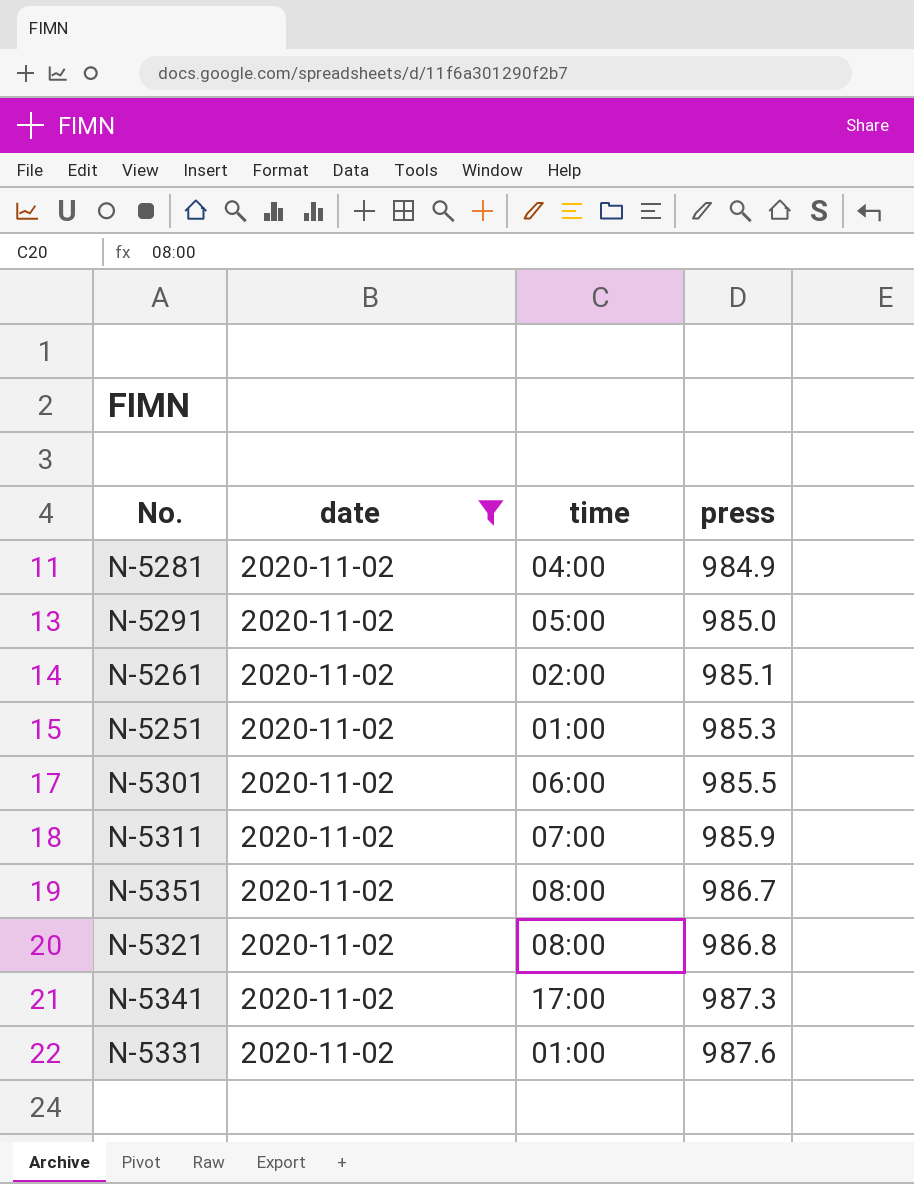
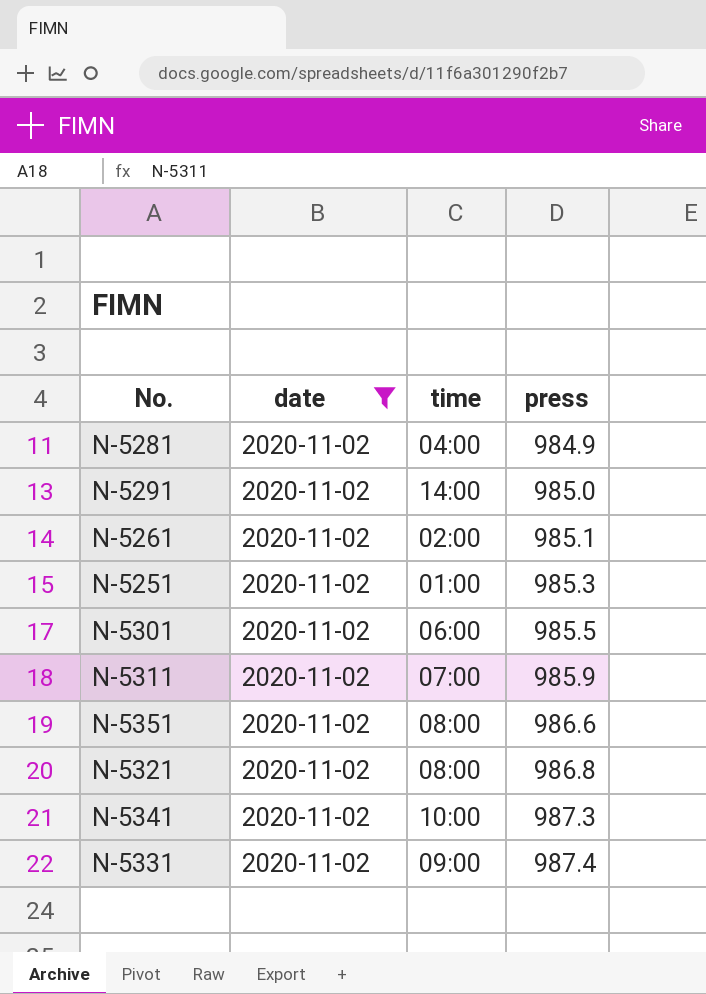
N-5291 | time: 05:00 -> 14:00
N-5351 | press: 986.7 -> 986.6
N-5341 | time: 17:00 -> 10:00
N-5331 | time: 01:00 -> 09:00
N-5331 | press: 987.6 -> 987.4

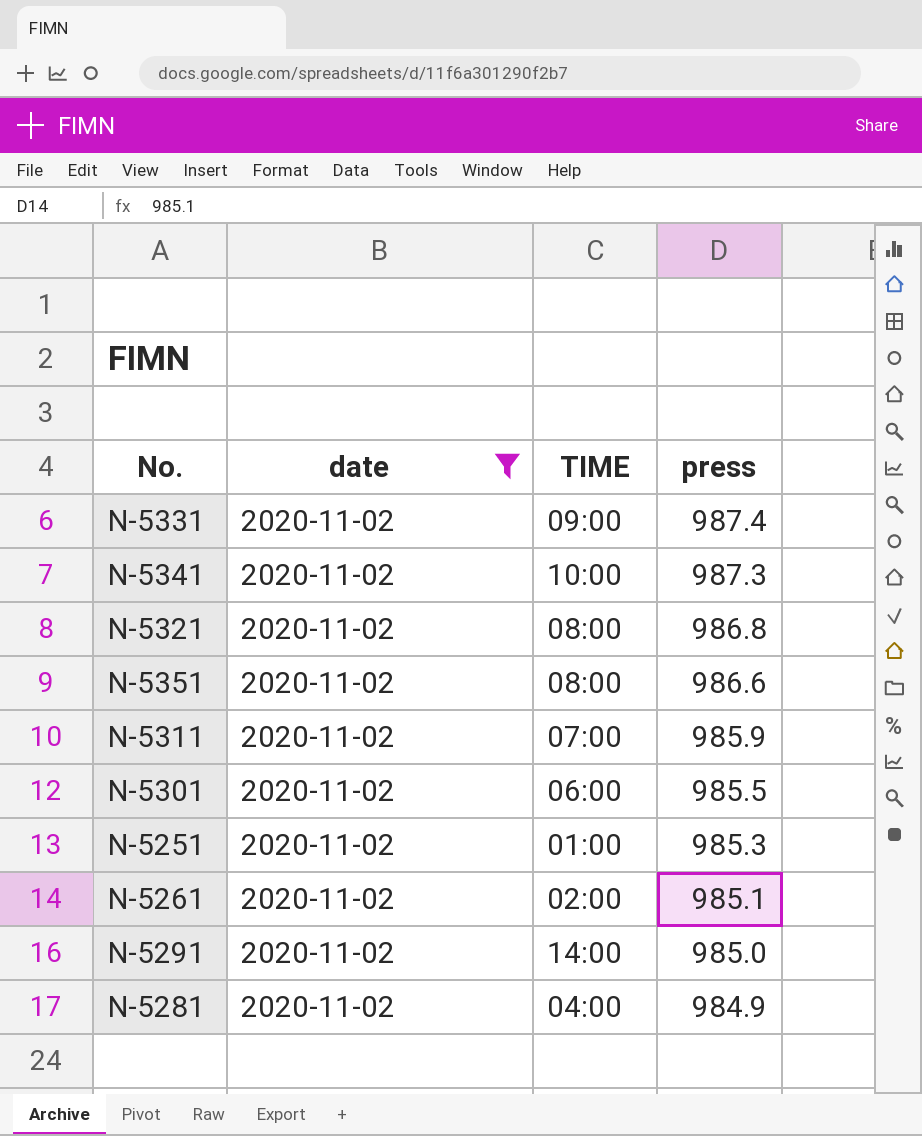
row order: press ascending -> press descending
column name: time -> TIME

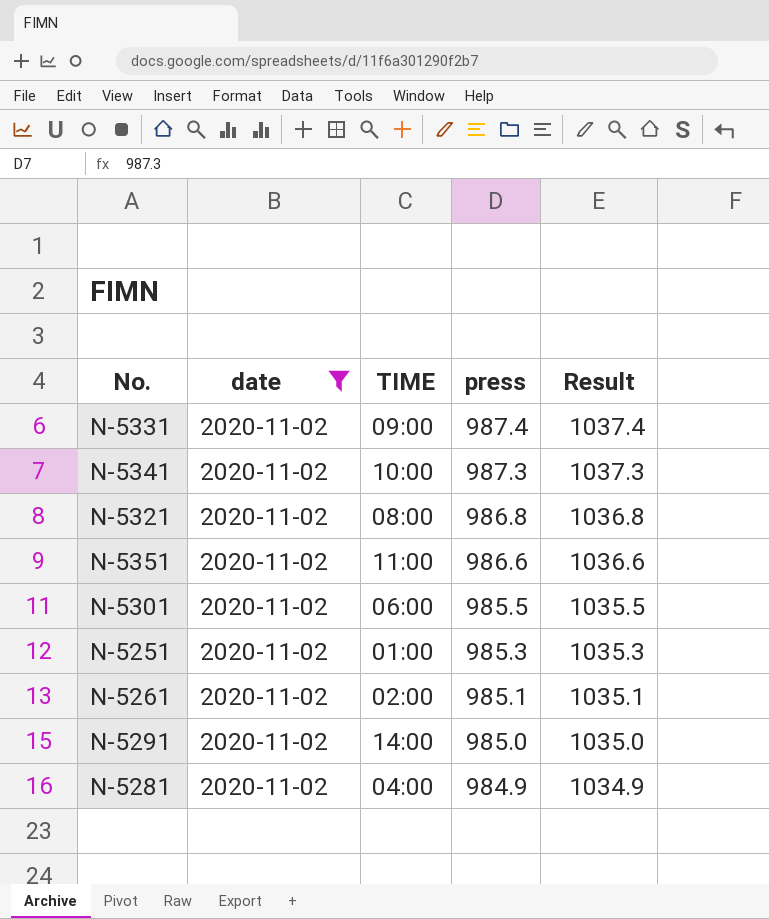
column Result | formula: none -> [press] + 50
row N-5311: 2020-11-02 | 07:00 | 985.9 -> none
N-5351 | TIME: 08:00 -> 11:00

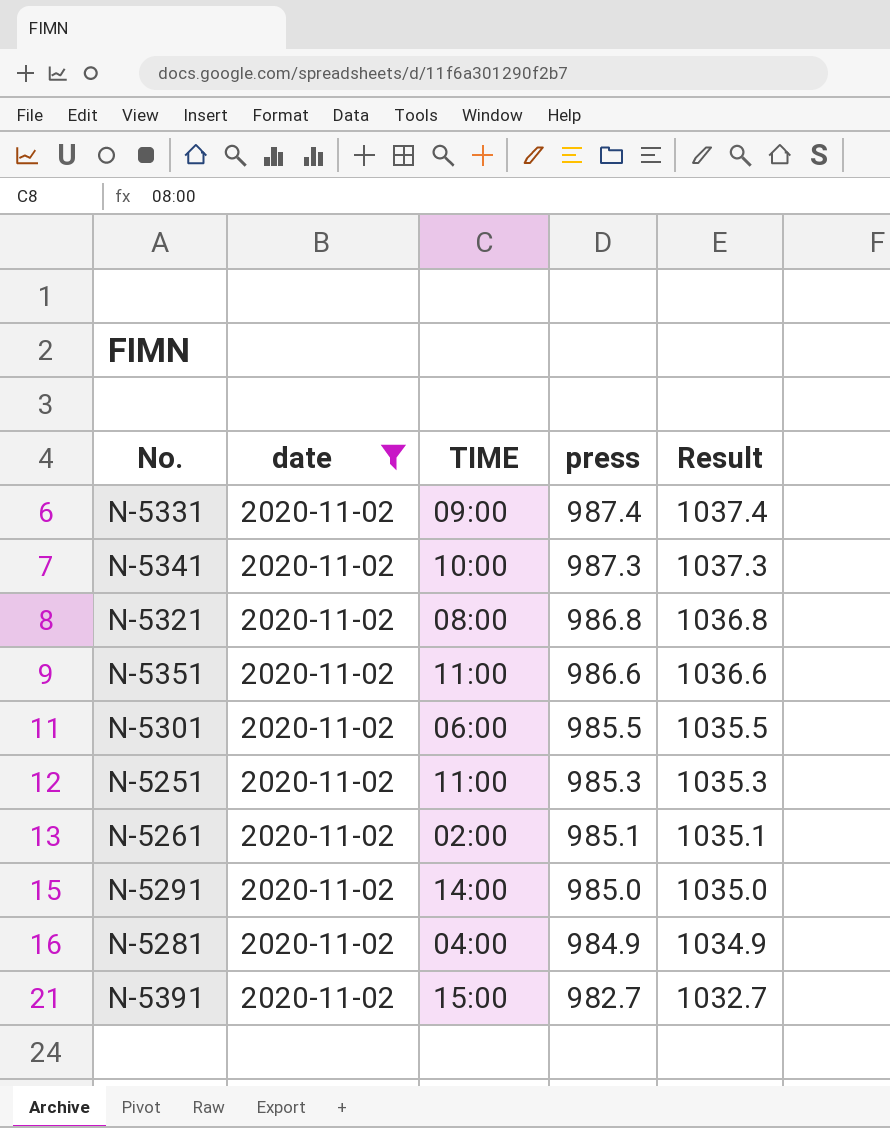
N-5251 | TIME: 01:00 -> 11:00
row N-5391: none -> 2020-11-02 | 15:00 | 982.7 | 1032.7

